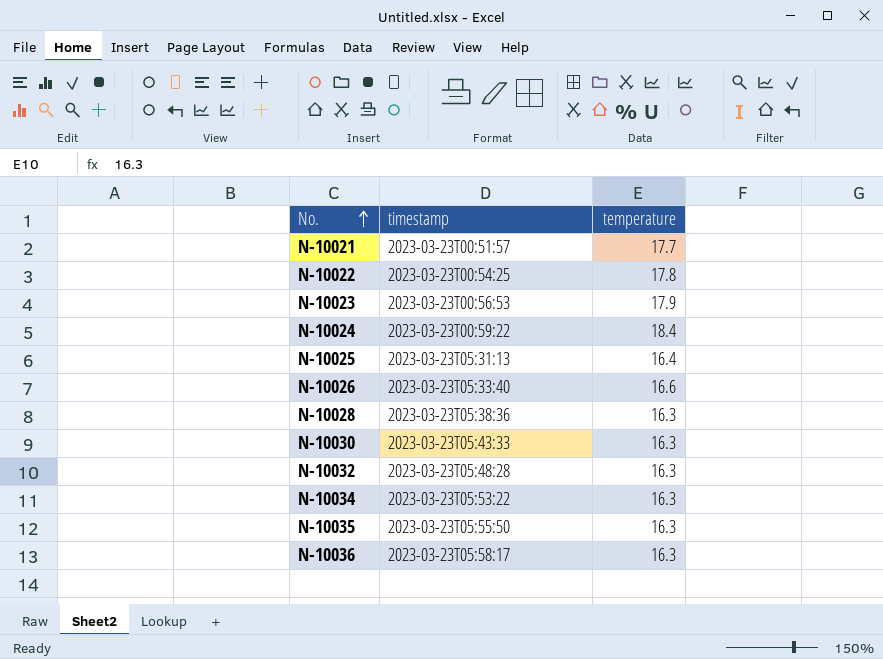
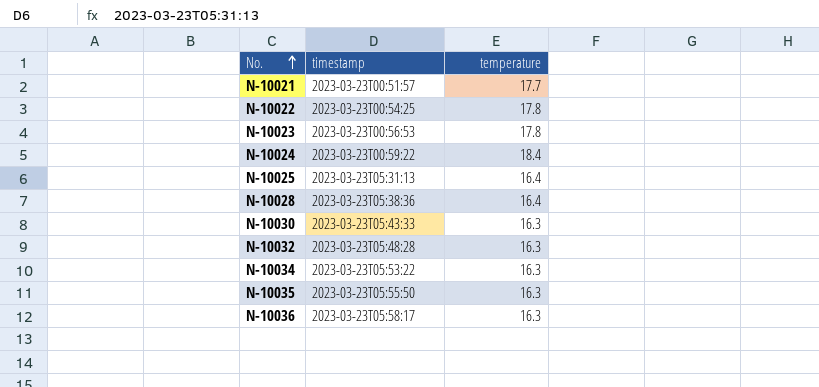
row N-10026: 2023-03-23T05:33:40 | 16.6 -> none
N-10023 | temperature: 17.9 -> 17.8
N-10028 | temperature: 16.3 -> 16.4

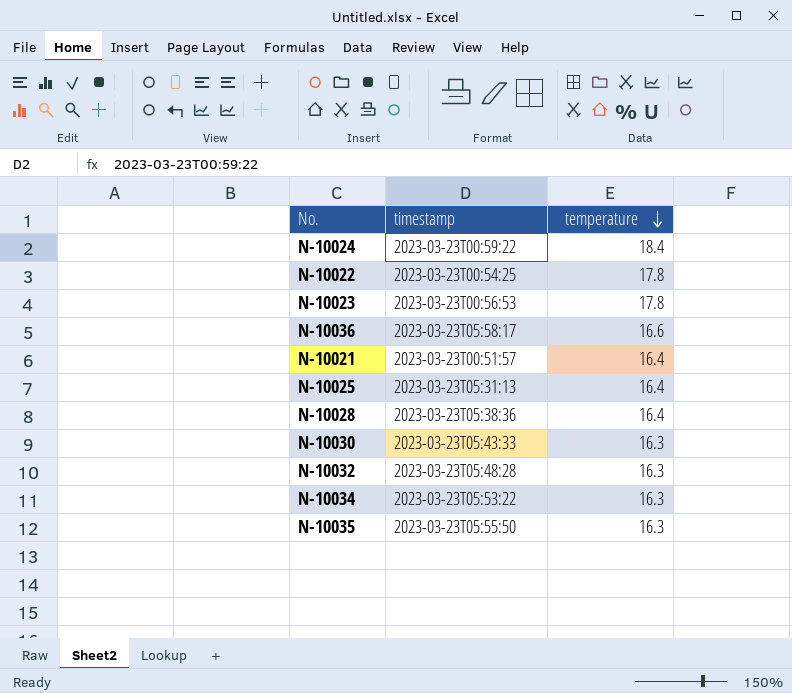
row order: No. ascending -> temperature descending
N-10036 | temperature: 16.3 -> 16.6
N-10021 | temperature: 17.7 -> 16.4

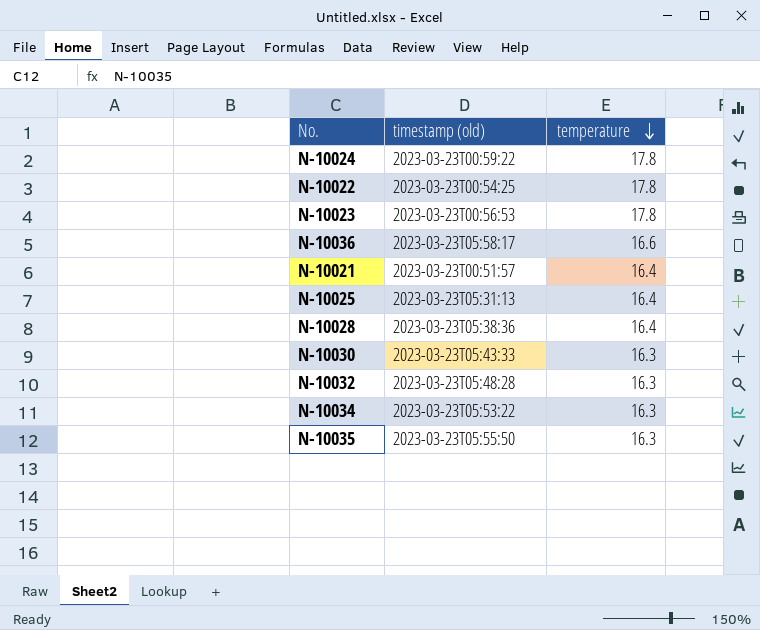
column name: timestamp -> timestamp (old)
N-10024 | temperature: 18.4 -> 17.8

